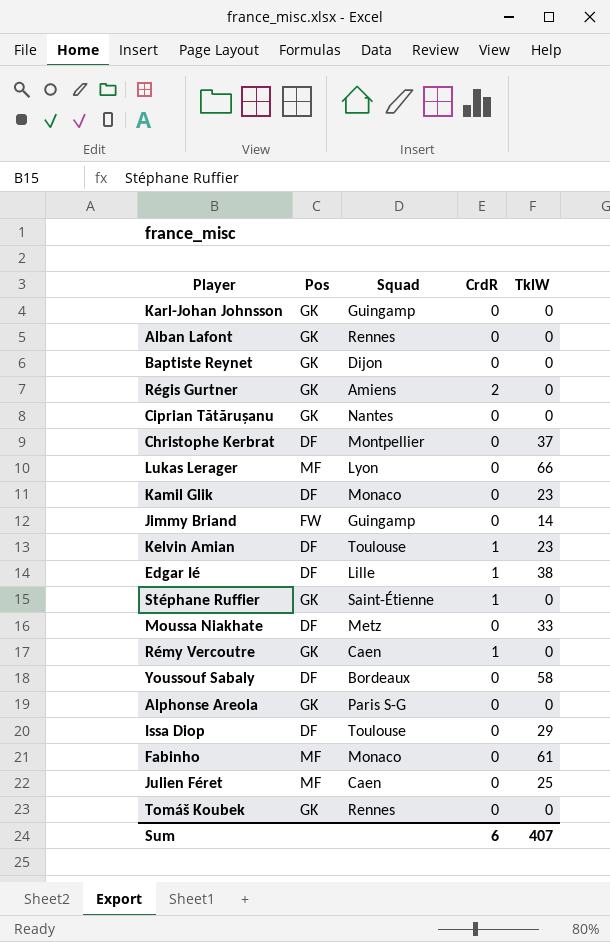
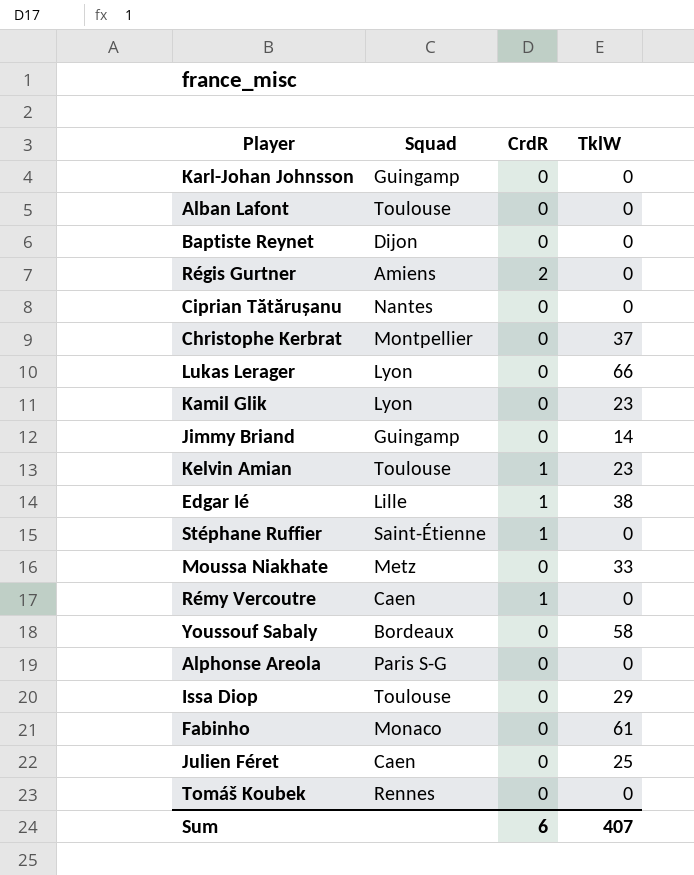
column Pos | position: 2 -> none
Alban Lafont | Squad: Rennes -> Toulouse
Kamil Glik | Squad: Monaco -> Lyon

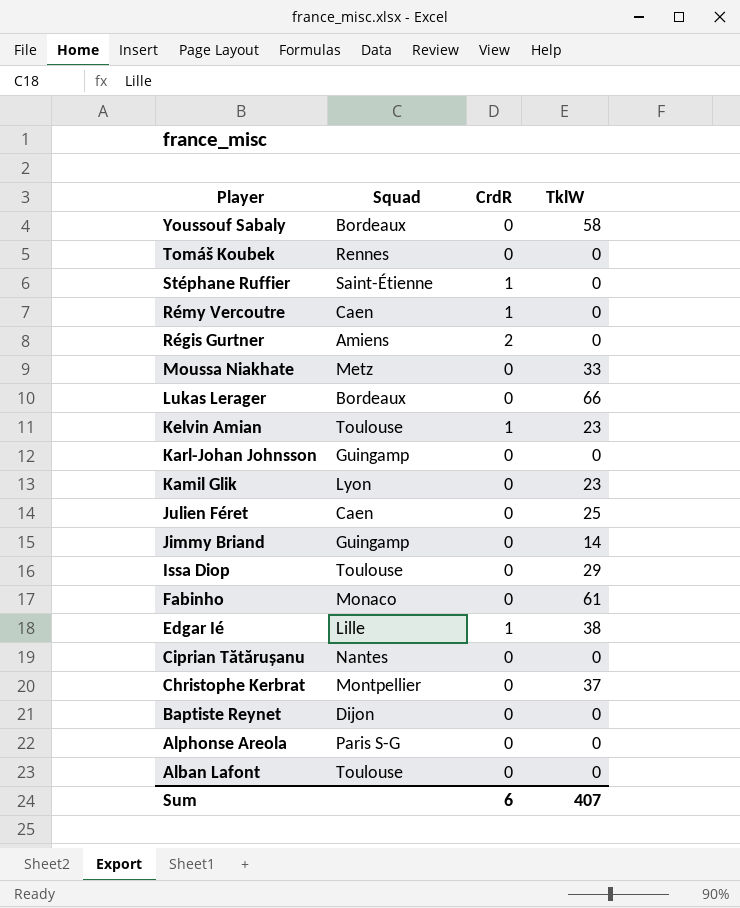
row order: none -> Player descending
Lukas Lerager | Squad: Lyon -> Bordeaux

